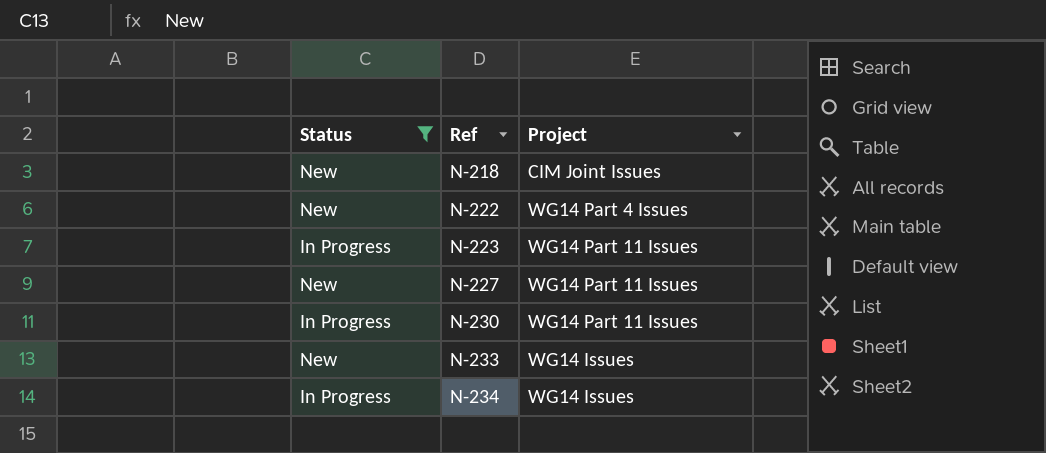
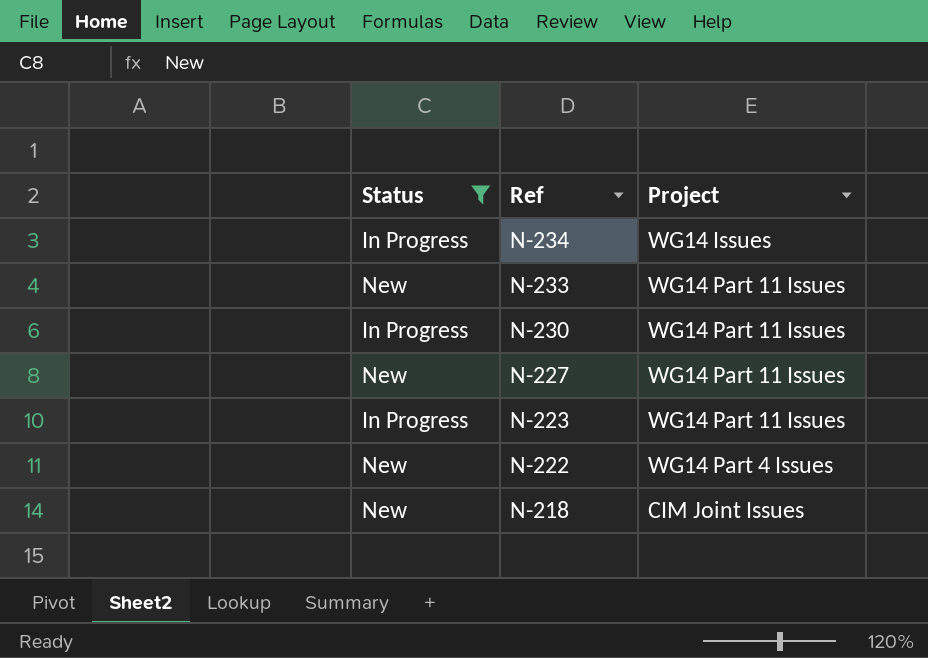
row order: Ref ascending -> Ref descending
N-233 | Project: WG14 Issues -> WG14 Part 11 Issues

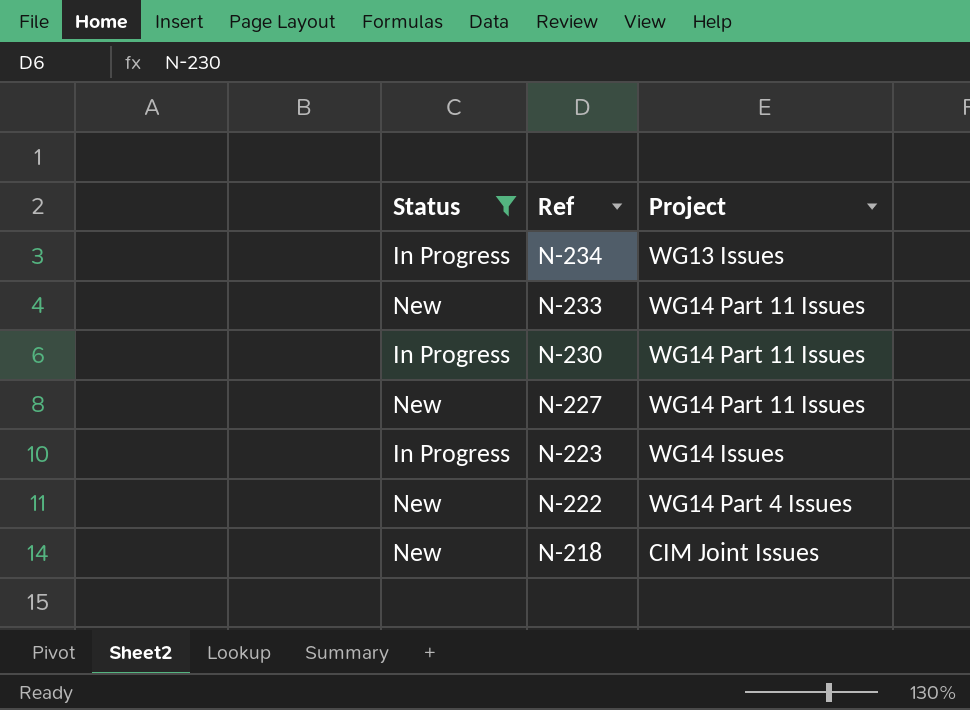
N-234 | Project: WG14 Issues -> WG13 Issues
N-223 | Project: WG14 Part 11 Issues -> WG14 Issues

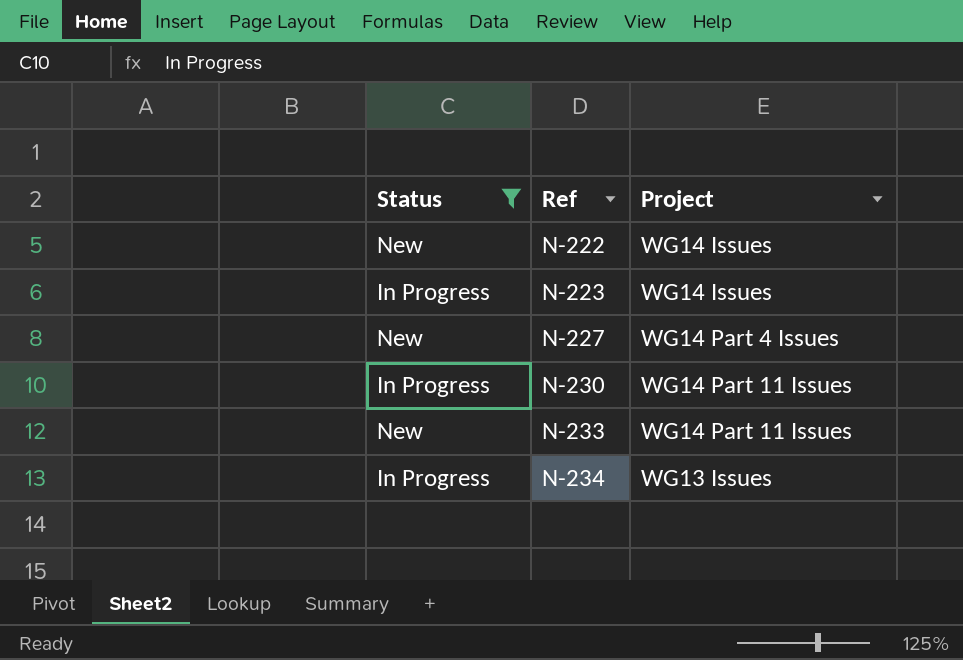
row order: Ref descending -> Ref ascending
row N-218: New | CIM Joint Issues -> none
N-222 | Project: WG14 Part 4 Issues -> WG14 Issues
N-227 | Project: WG14 Part 11 Issues -> WG14 Part 4 Issues

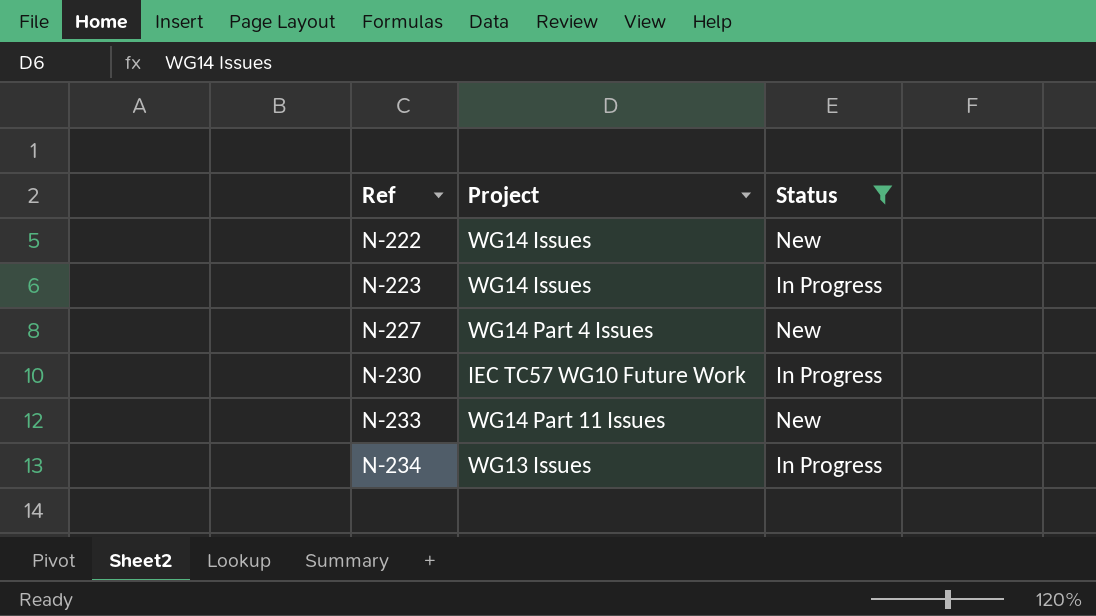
column Status | position: 1 -> 3
N-230 | Project: WG14 Part 11 Issues -> IEC TC57 WG10 Future Work

